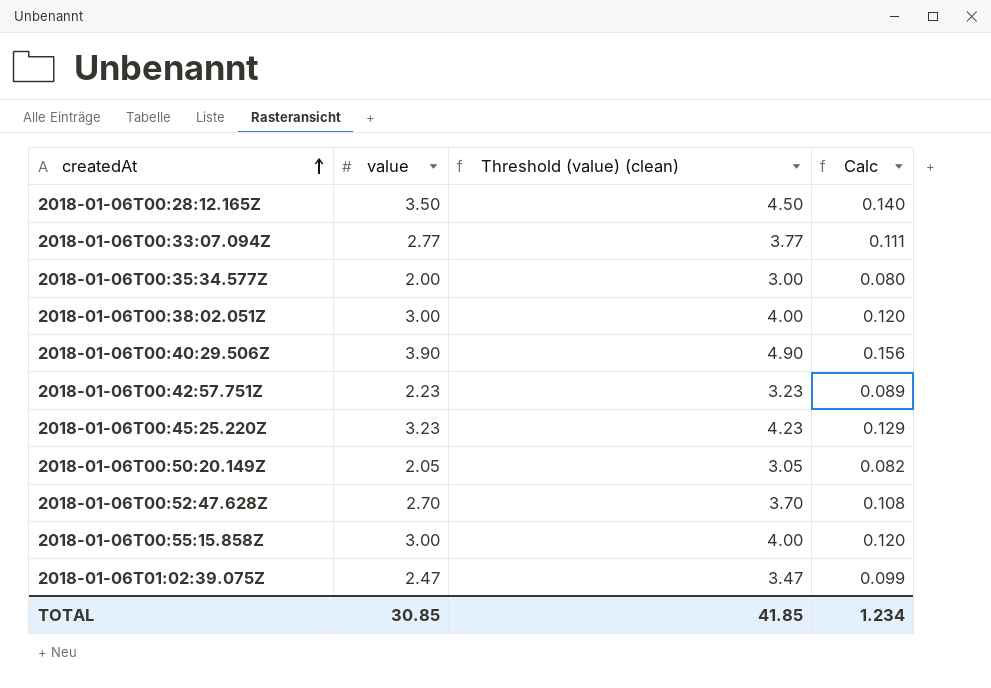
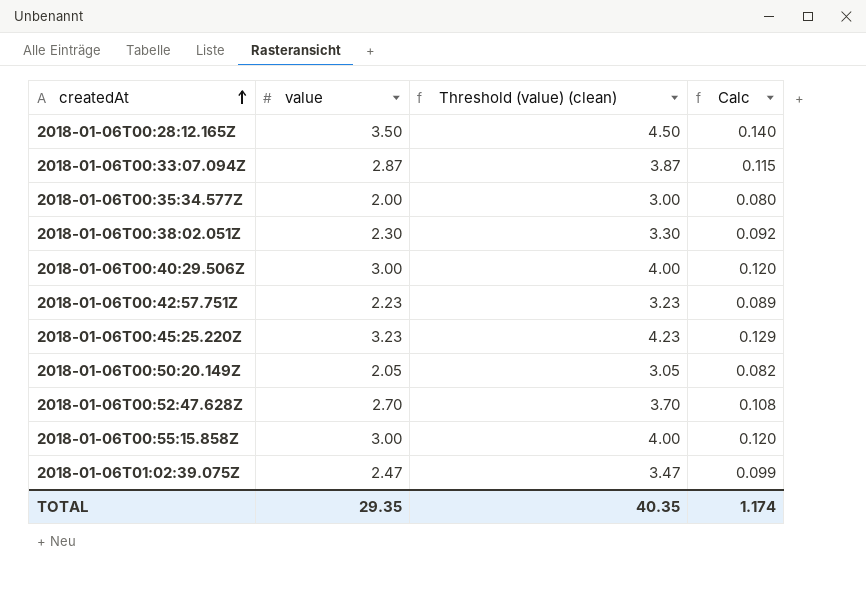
2018-01-06T00:33:07.094Z | value: 2.77 -> 2.87
2018-01-06T00:33:07.094Z | Threshold (value) (clean): 3.77 -> 3.87
2018-01-06T00:33:07.094Z | Calc: 0.111 -> 0.115
2018-01-06T00:38:02.051Z | value: 3.00 -> 2.30
2018-01-06T00:38:02.051Z | Threshold (value) (clean): 4.00 -> 3.30
2018-01-06T00:38:02.051Z | Calc: 0.120 -> 0.092
2018-01-06T00:40:29.506Z | value: 3.90 -> 3.00
2018-01-06T00:40:29.506Z | Threshold (value) (clean): 4.90 -> 4.00
2018-01-06T00:40:29.506Z | Calc: 0.156 -> 0.120
TOTAL | value: 30.85 -> 29.35
TOTAL | Threshold (value) (clean): 41.85 -> 40.35
TOTAL | Calc: 1.234 -> 1.174

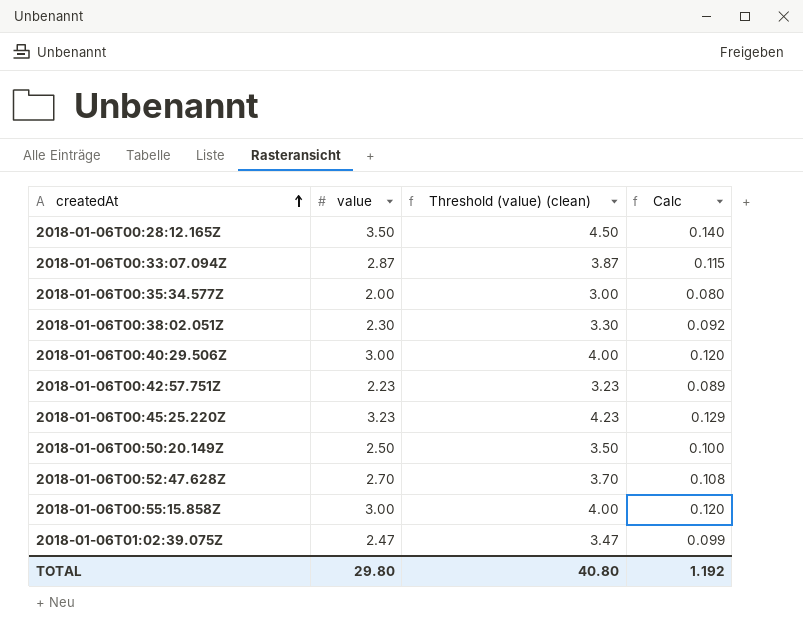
2018-01-06T00:50:20.149Z | value: 2.05 -> 2.50
2018-01-06T00:50:20.149Z | Threshold (value) (clean): 3.05 -> 3.50
2018-01-06T00:50:20.149Z | Calc: 0.082 -> 0.100
TOTAL | value: 29.35 -> 29.80
TOTAL | Threshold (value) (clean): 40.35 -> 40.80
TOTAL | Calc: 1.174 -> 1.192

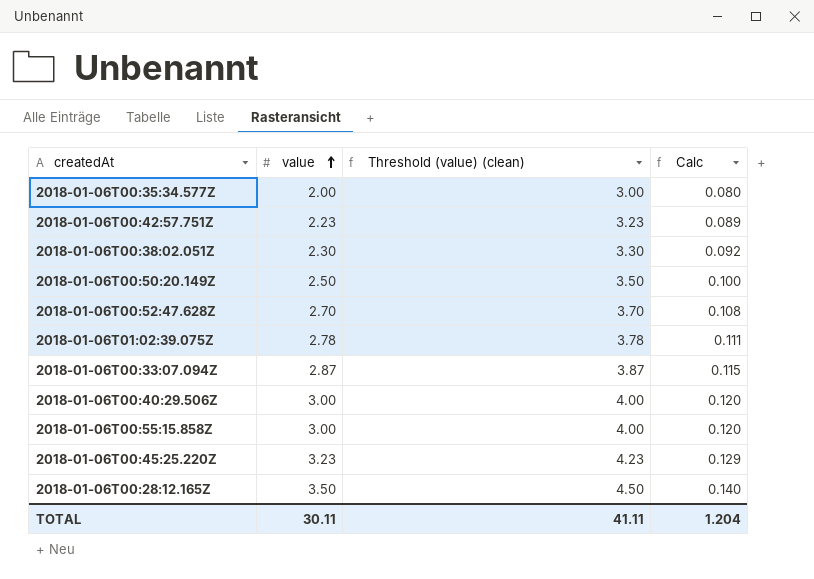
row order: createdAt ascending -> value ascending
2018-01-06T01:02:39.075Z | value: 2.47 -> 2.78
2018-01-06T01:02:39.075Z | Threshold (value) (clean): 3.47 -> 3.78
2018-01-06T01:02:39.075Z | Calc: 0.099 -> 0.111
TOTAL | value: 29.80 -> 30.11
TOTAL | Threshold (value) (clean): 40.80 -> 41.11
TOTAL | Calc: 1.192 -> 1.204

